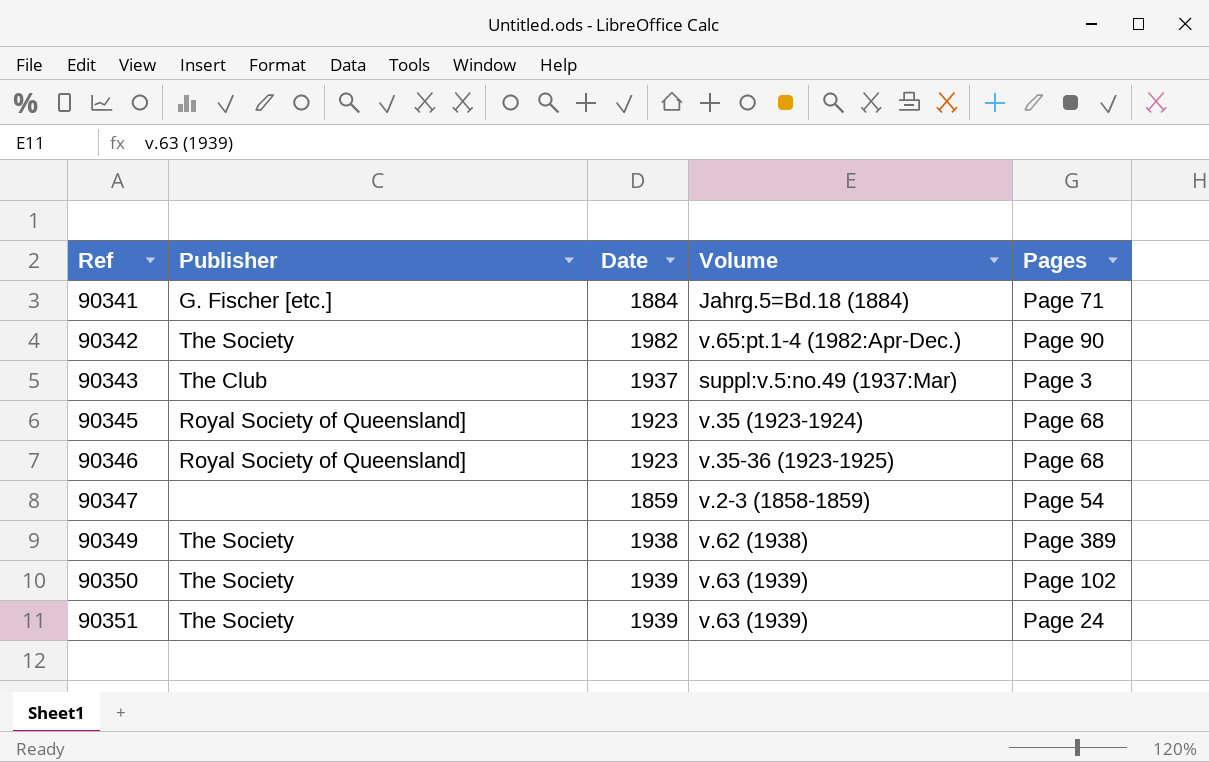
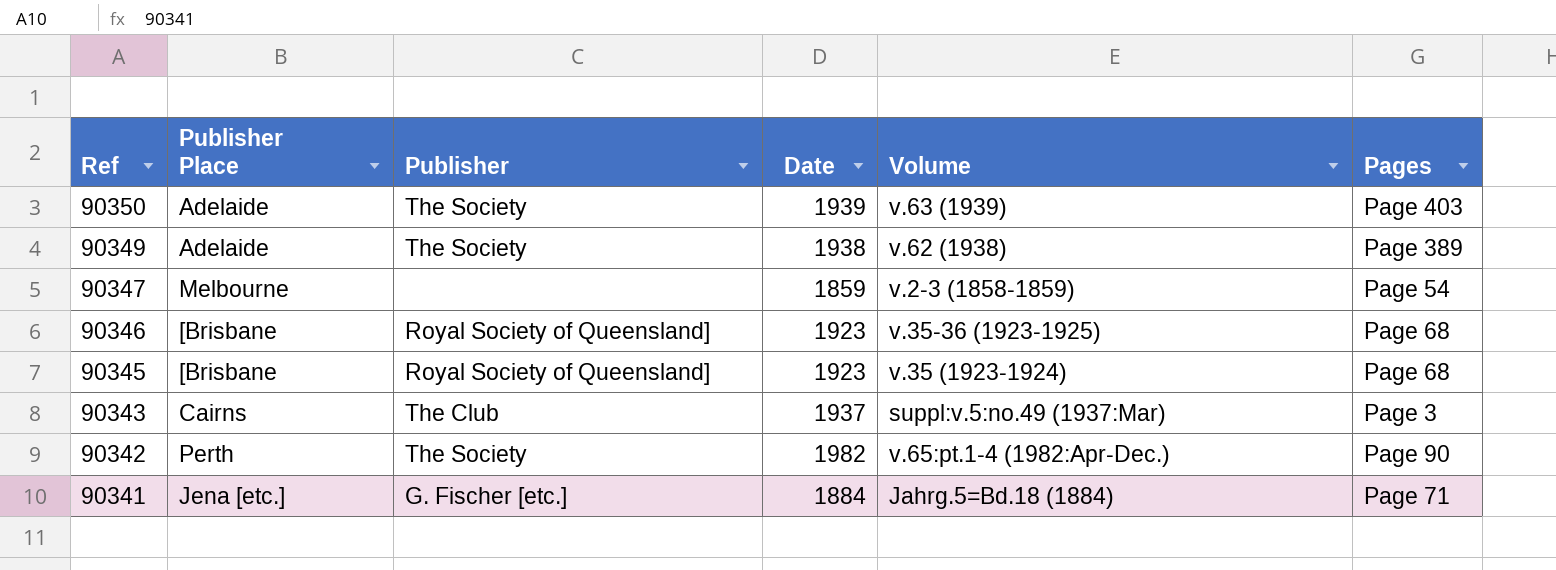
row order: Ref ascending -> Ref descending
column Publisher Place | position: none -> 2
row 90351: The Society | 1939 | v.63 (1939) | Page 24 -> none
90350 | Pages: Page 102 -> Page 403

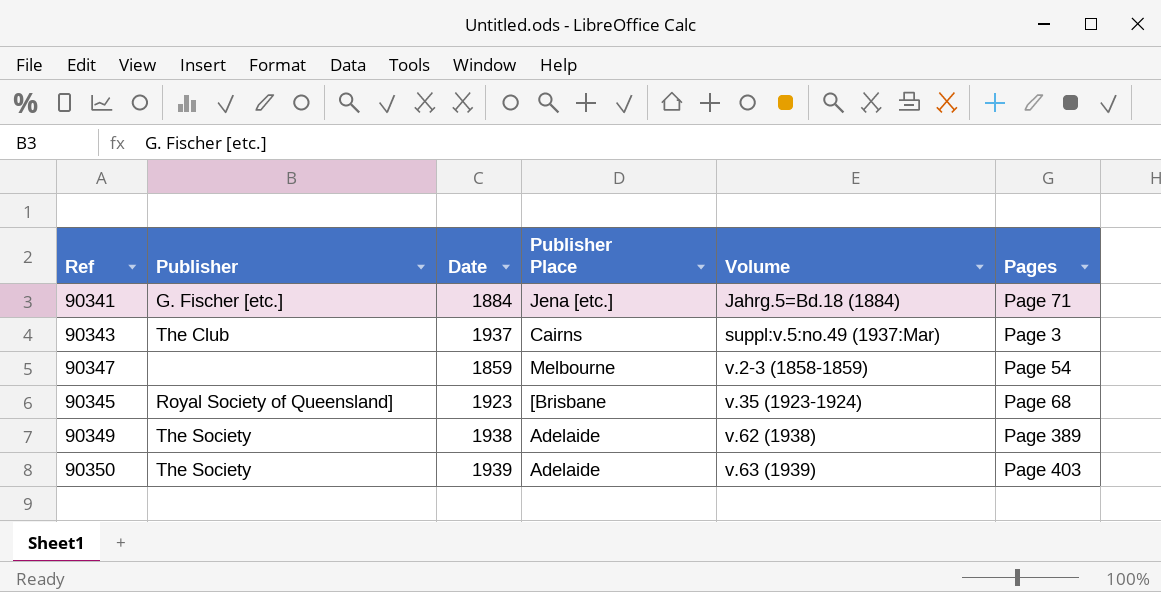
row order: Ref descending -> Volume ascending
column Publisher Place | position: 2 -> 4
row 90346: [Brisbane | Royal Society of Queensland] | 1923 | v.35-36 (1923-1925) | Page 68 -> none
row 90342: Perth | The Society | 1982 | v.65:pt.1-4 (1982:Apr-Dec.) | Page 90 -> none

